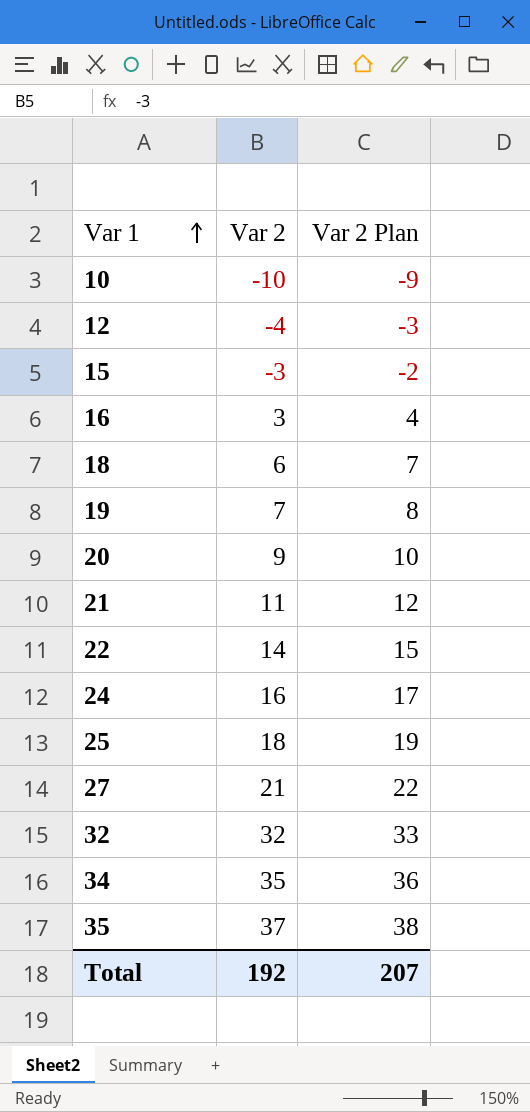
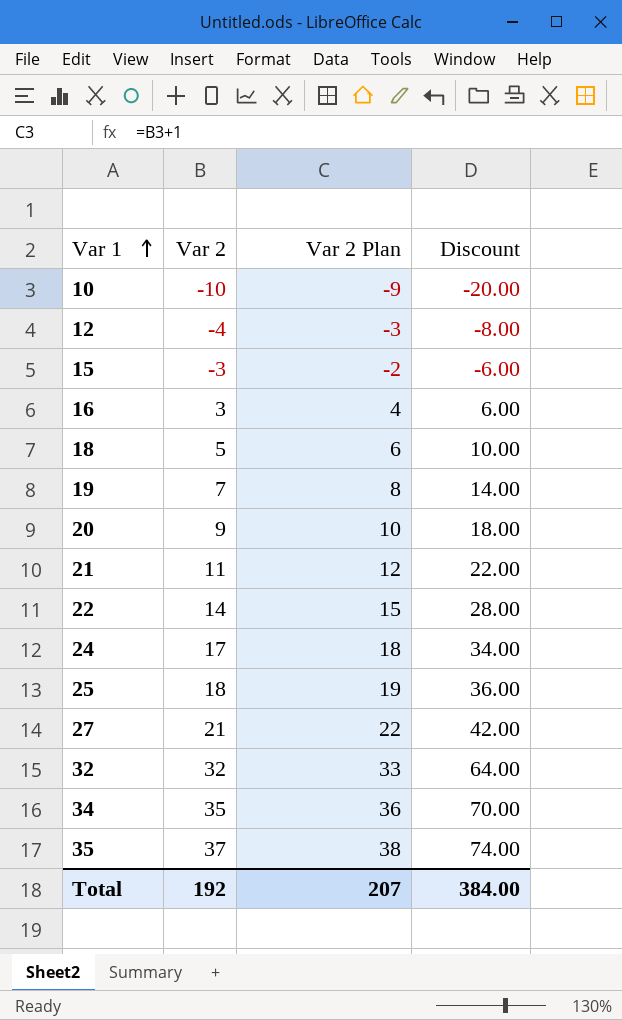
column Discount | formula: none -> [Var 2] * 2
18 | Var 2: 6 -> 5
18 | Var 2 Plan: 7 -> 6
24 | Var 2: 16 -> 17
24 | Var 2 Plan: 17 -> 18

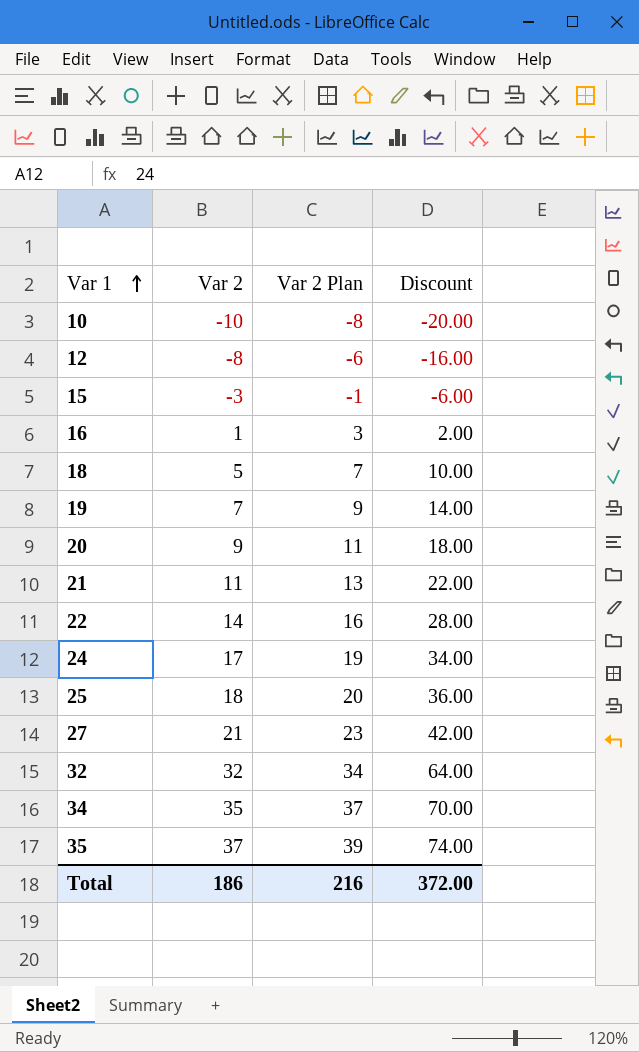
column Var 2 Plan | formula: [Var 2] + 1 -> [Var 2] + 2
12 | Var 2: -4 -> -8
12 | Discount: -8.00 -> -16.00
16 | Var 2: 3 -> 1
16 | Discount: 6.00 -> 2.00
Total | Var 2: 192 -> 186
Total | Var 2 Plan: 207 -> 216
Total | Discount: 384.00 -> 372.00

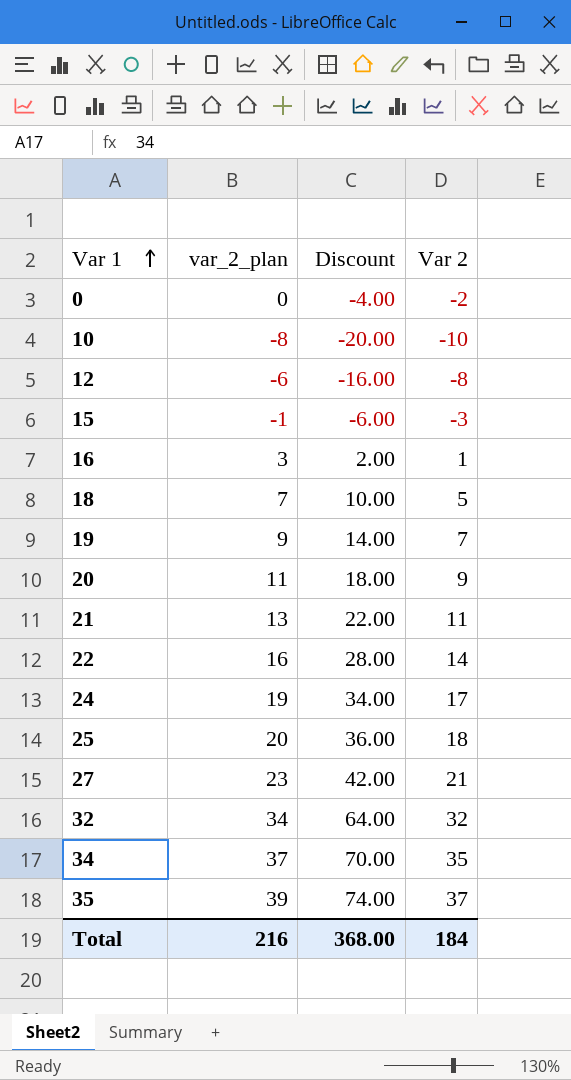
column name: Var 2 Plan -> var_2_plan
column Var 2 | position: 2 -> 4
row 0: none -> 0 | -4.00 | -2
Total | Discount: 372.00 -> 368.00
Total | Var 2: 186 -> 184

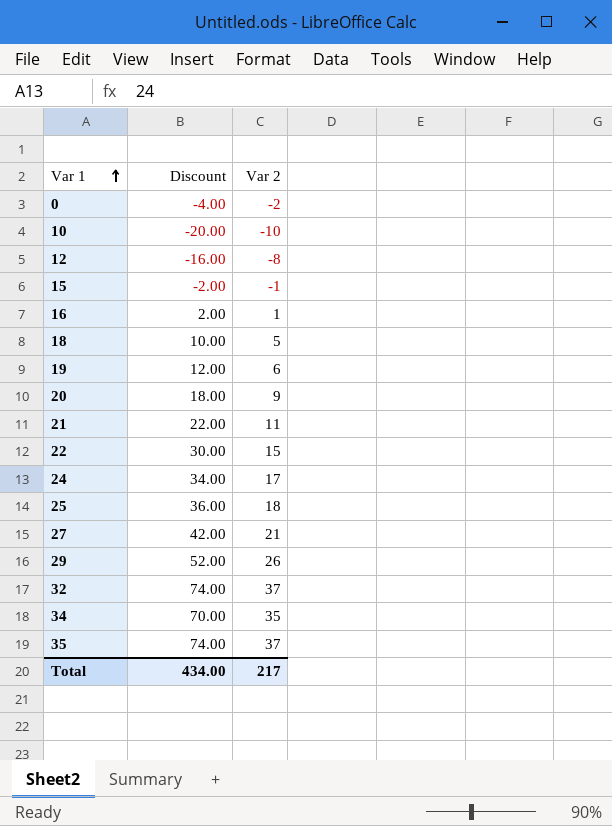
column var_2_plan | formula: [Var 2] + 2 -> none
15 | Discount: -6.00 -> -2.00
15 | Var 2: -3 -> -1
19 | Discount: 14.00 -> 12.00
19 | Var 2: 7 -> 6
22 | Discount: 28.00 -> 30.00
22 | Var 2: 14 -> 15
row 29: none -> 52.00 | 26
32 | Discount: 64.00 -> 74.00
32 | Var 2: 32 -> 37
Total | Discount: 368.00 -> 434.00
Total | Var 2: 184 -> 217

